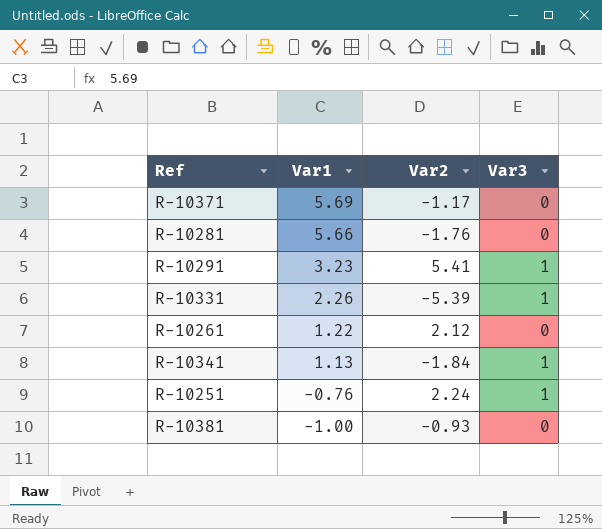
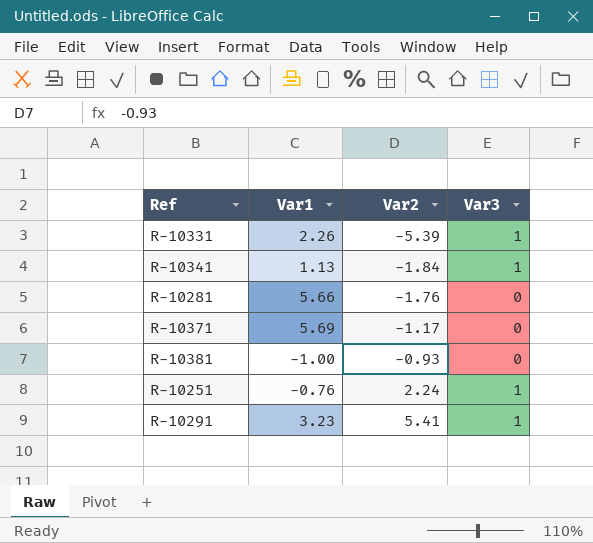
row order: Var1 descending -> Var2 ascending
row R-10261: 1.22 | 2.12 | 0 -> none

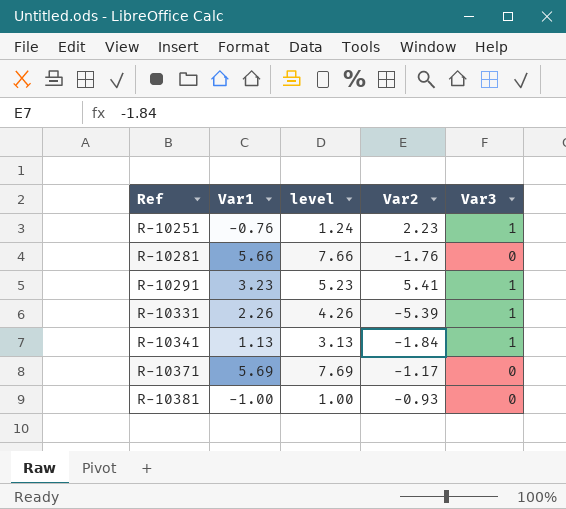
row order: Var2 ascending -> Ref ascending
column level | formula: none -> [Var1] + 2
R-10251 | Var2: 2.24 -> 2.23

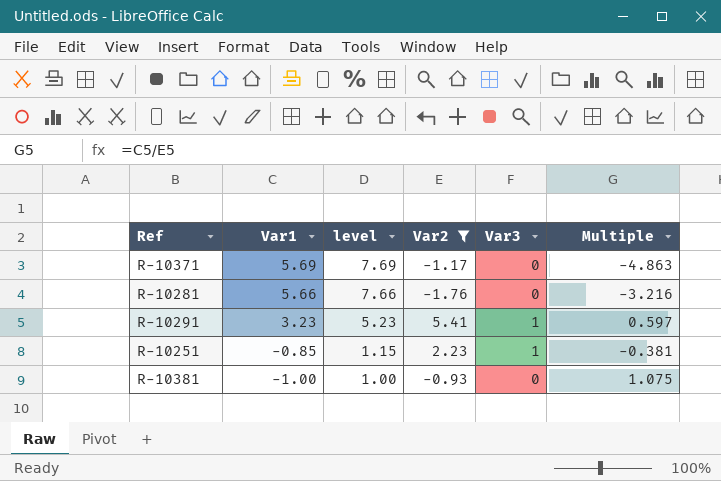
filter: none -> Var2 >= -1.76
row order: Ref ascending -> Var1 descending
column Multiple | formula: none -> [Var1] / [Var2]
R-10251 | Var1: -0.76 -> -0.85
R-10251 | level: 1.24 -> 1.15

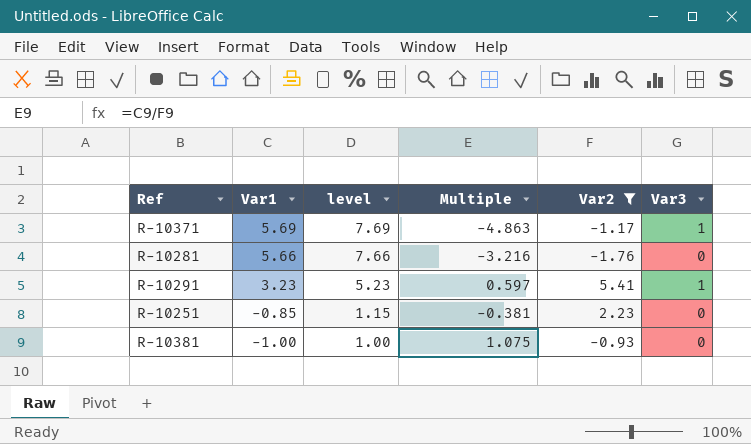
column Multiple | position: 6 -> 4
R-10371 | Var3: 0 -> 1
R-10251 | Var3: 1 -> 0

